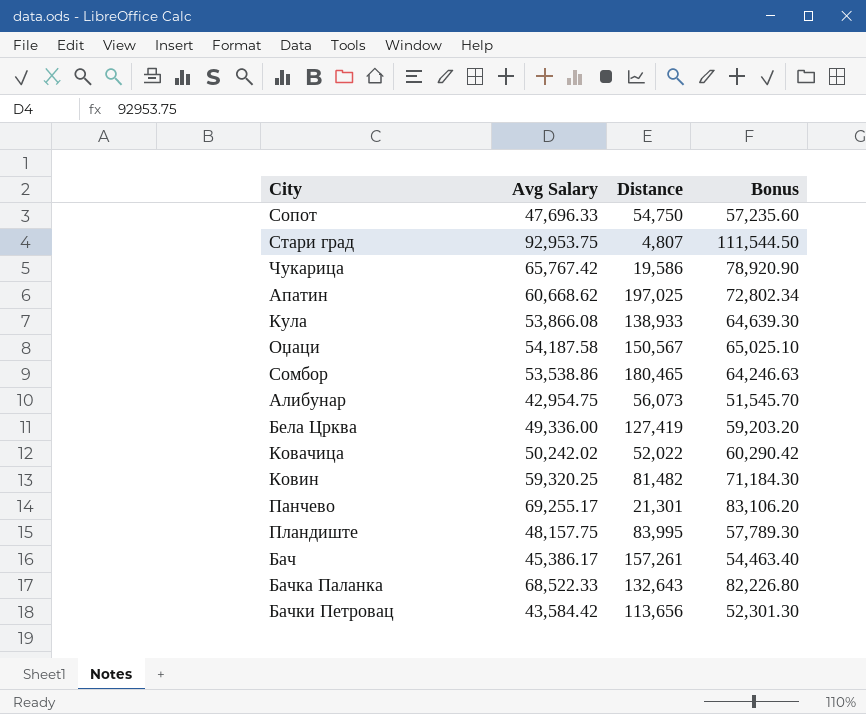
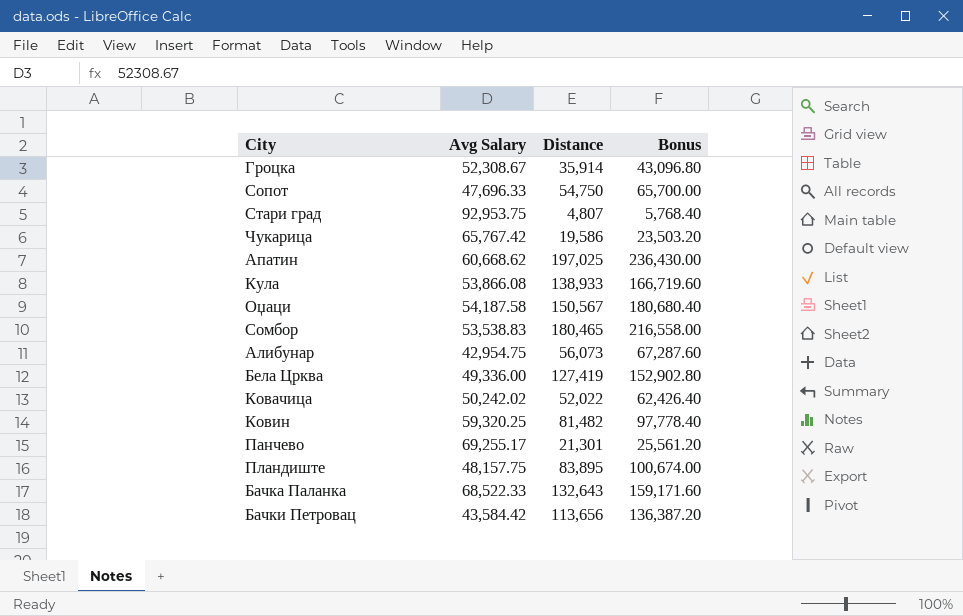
column Bonus | formula: [Avg Salary] * 1.2 -> [Distance] * 1.2
row Бач: 45,386.17 | 157,261 | 54,463.40 -> none
row Гроцка: none -> 52,308.67 | 35,914 | 43,096.80
Сомбор | Avg Salary: 53,538.86 -> 53,538.83
Пландиште | Distance: 83,995 -> 83,895

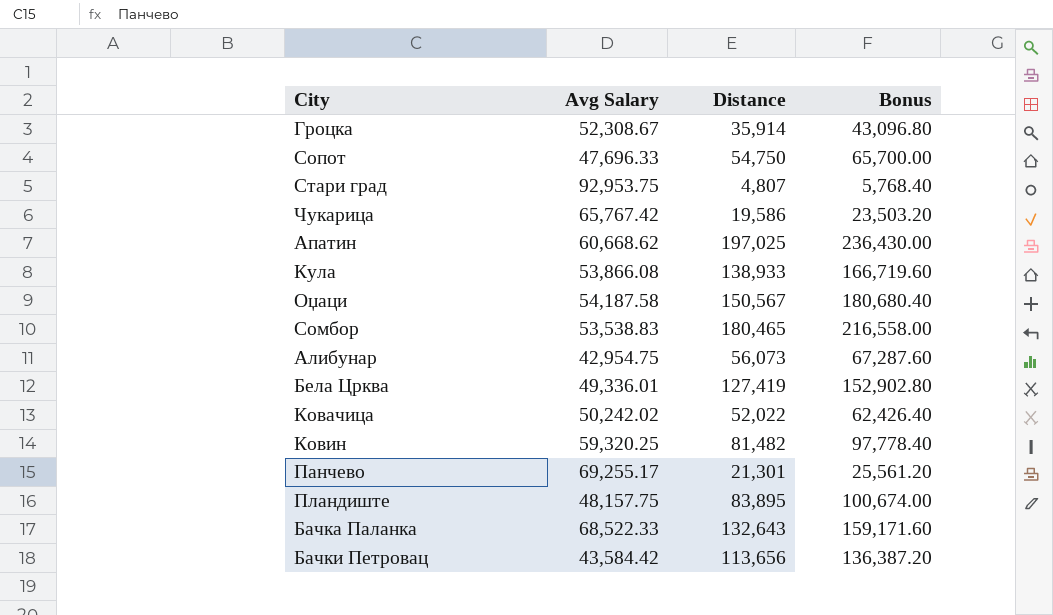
Бела Црква | Avg Salary: 49,336.00 -> 49,336.01

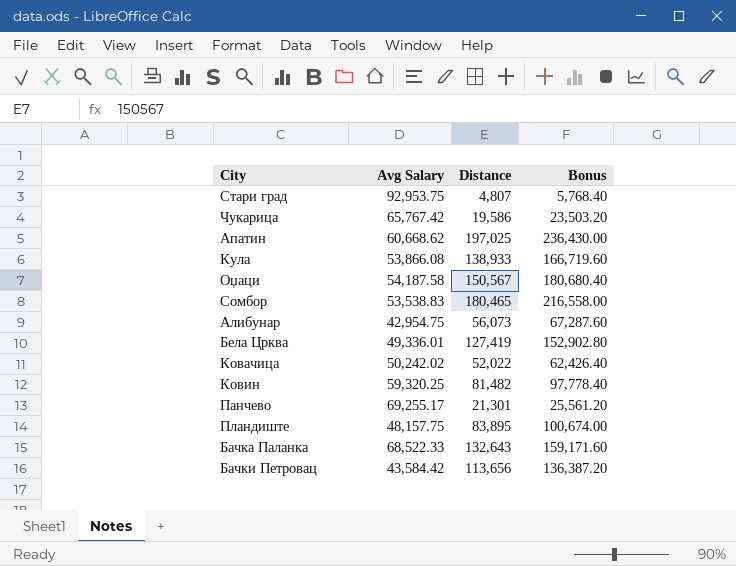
row Гроцка: 52,308.67 | 35,914 | 43,096.80 -> none
row Сопот: 47,696.33 | 54,750 | 65,700.00 -> none

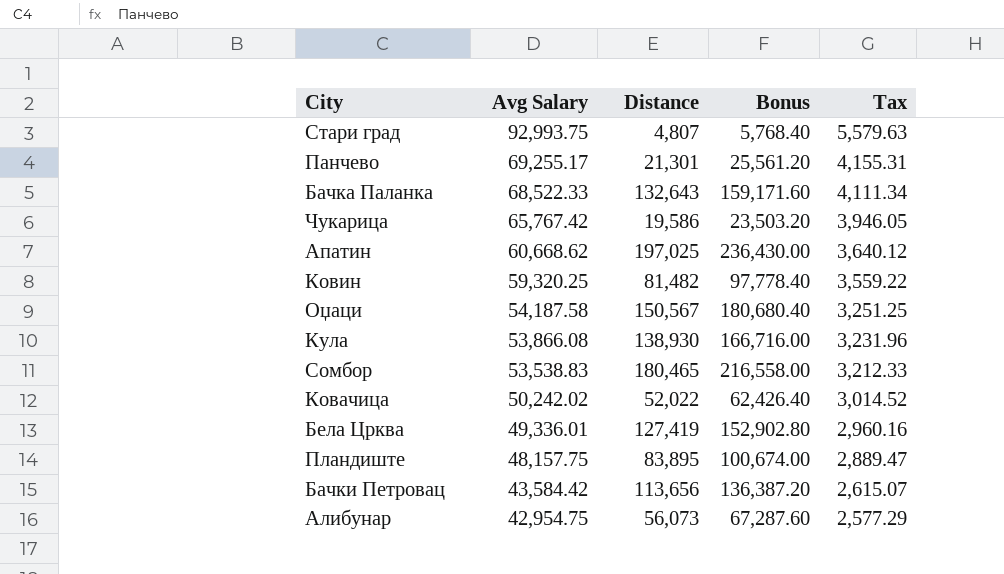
row order: none -> Avg Salary descending
column Tax | formula: none -> [Avg Salary] * 0.06
Стари град | Avg Salary: 92,953.75 -> 92,993.75
Кула | Distance: 138,933 -> 138,930
Кула | Bonus: 166,719.60 -> 166,716.00

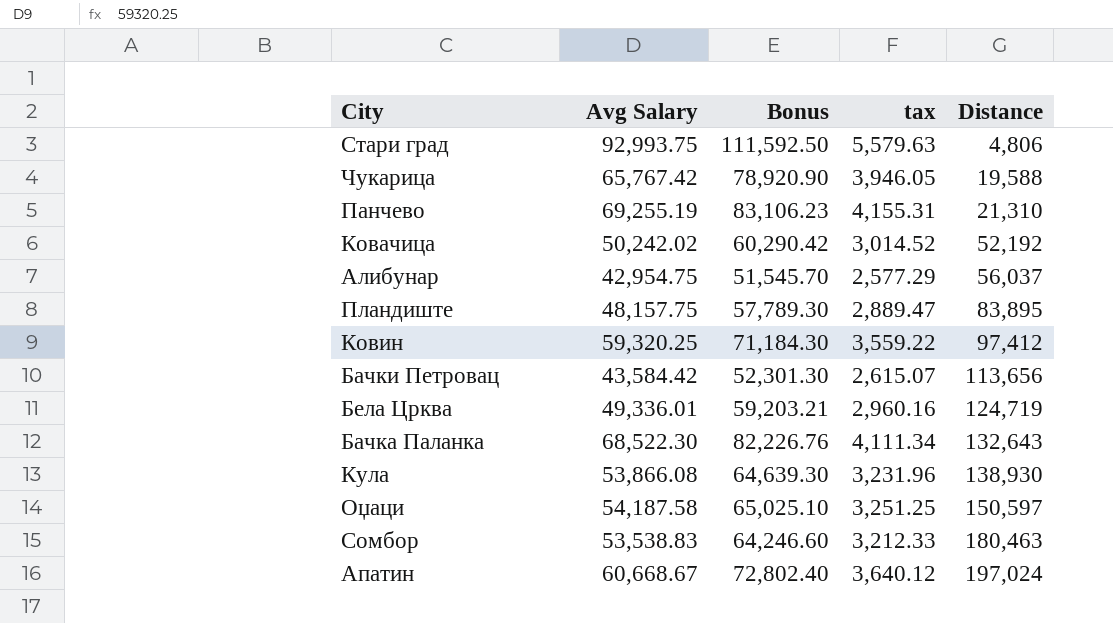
row order: Avg Salary descending -> Distance ascending
column Bonus | formula: [Distance] * 1.2 -> [Avg Salary] * 1.2
column name: Tax -> tax
column Distance | position: 3 -> 5
Стари град | Distance: 4,807 -> 4,806
Чукарица | Distance: 19,586 -> 19,588
Панчево | Avg Salary: 69,255.17 -> 69,255.19
Панчево | Distance: 21,301 -> 21,310
Ковачица | Distance: 52,022 -> 52,192
Алибунар | Distance: 56,073 -> 56,037
Ковин | Distance: 81,482 -> 97,412
Бела Црква | Distance: 127,419 -> 124,719
Бачка Паланка | Avg Salary: 68,522.33 -> 68,522.30
Оџаци | Distance: 150,567 -> 150,597
Сомбор | Distance: 180,465 -> 180,463
Апатин | Avg Salary: 60,668.62 -> 60,668.67
Апатин | Distance: 197,025 -> 197,024

